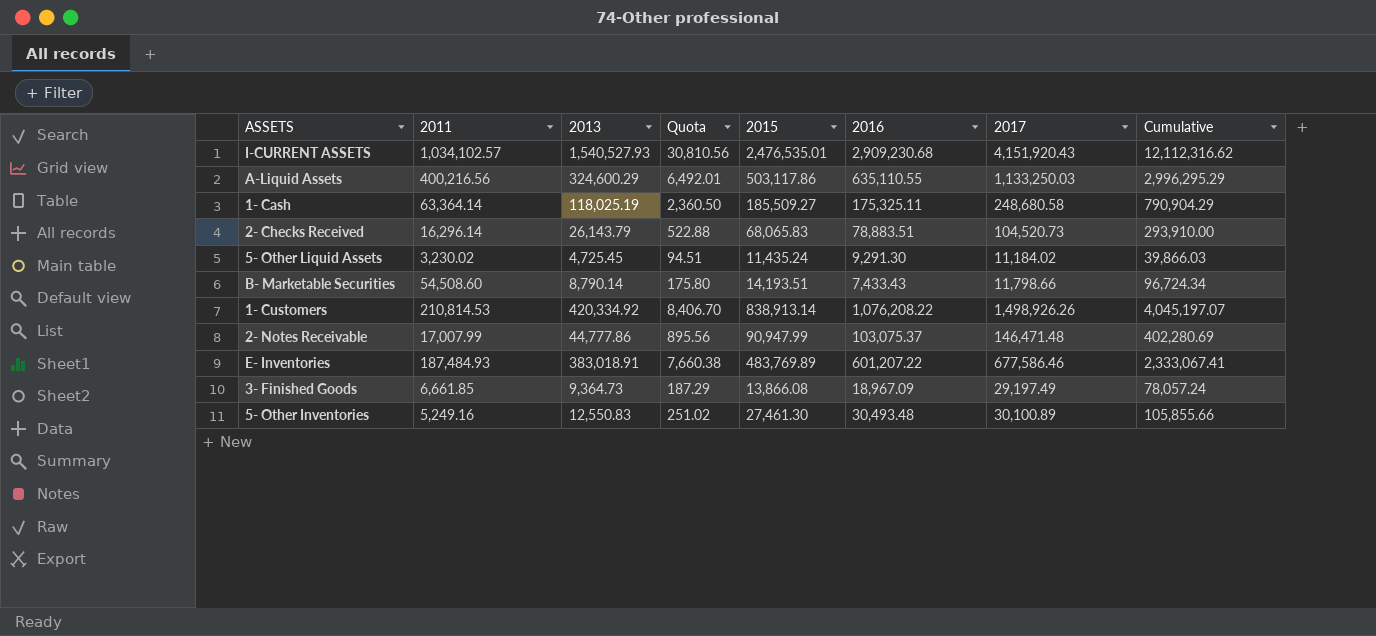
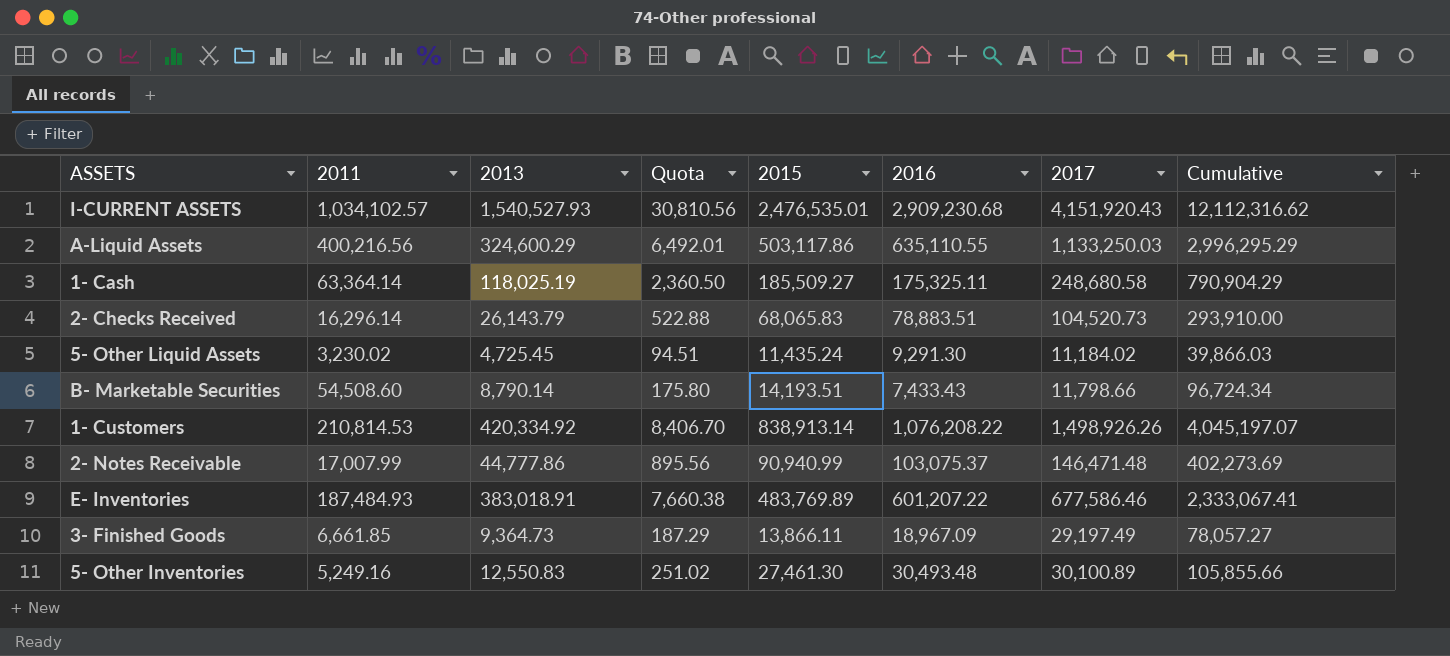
2- Notes Receivable | 2015: 90,947.99 -> 90,940.99
2- Notes Receivable | Cumulative: 402,280.69 -> 402,273.69
3- Finished Goods | 2015: 13,866.08 -> 13,866.11
3- Finished Goods | Cumulative: 78,057.24 -> 78,057.27

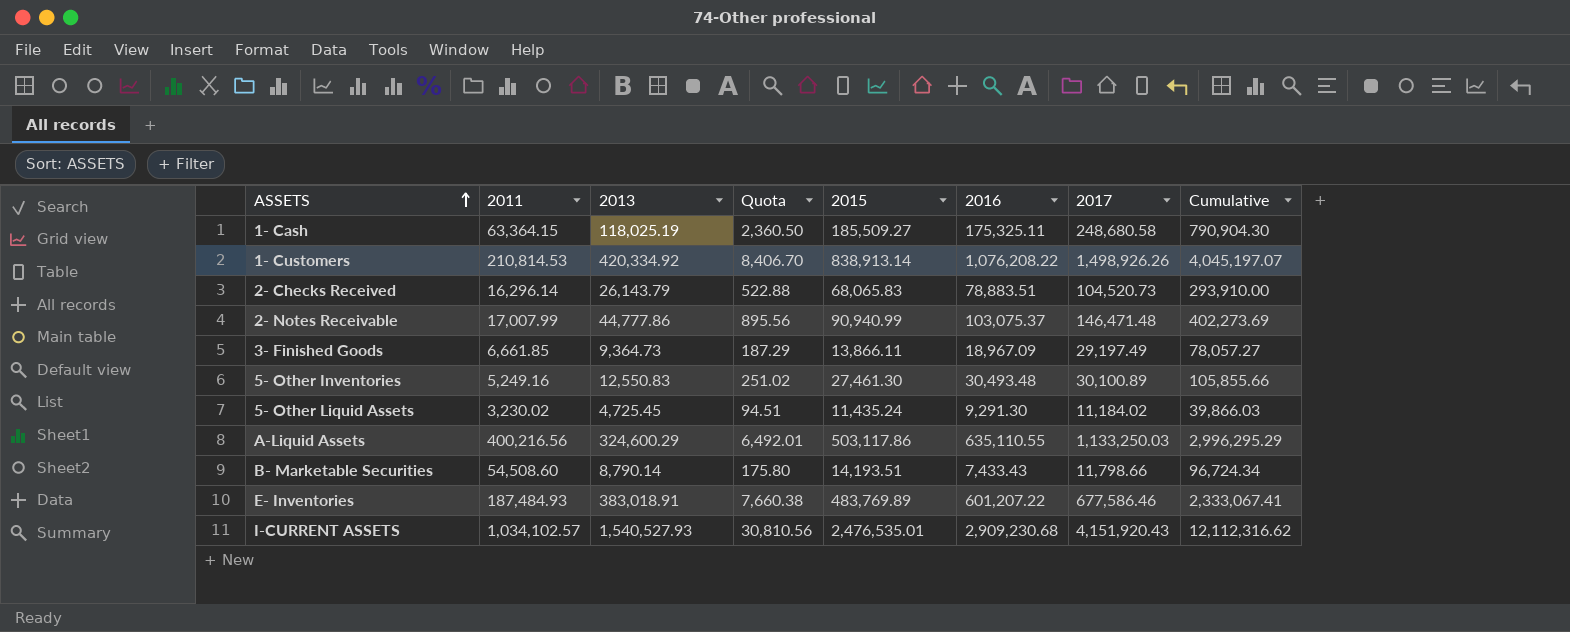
row order: none -> ASSETS ascending
1- Cash | 2011: 63,364.14 -> 63,364.15
1- Cash | Cumulative: 790,904.29 -> 790,904.30

